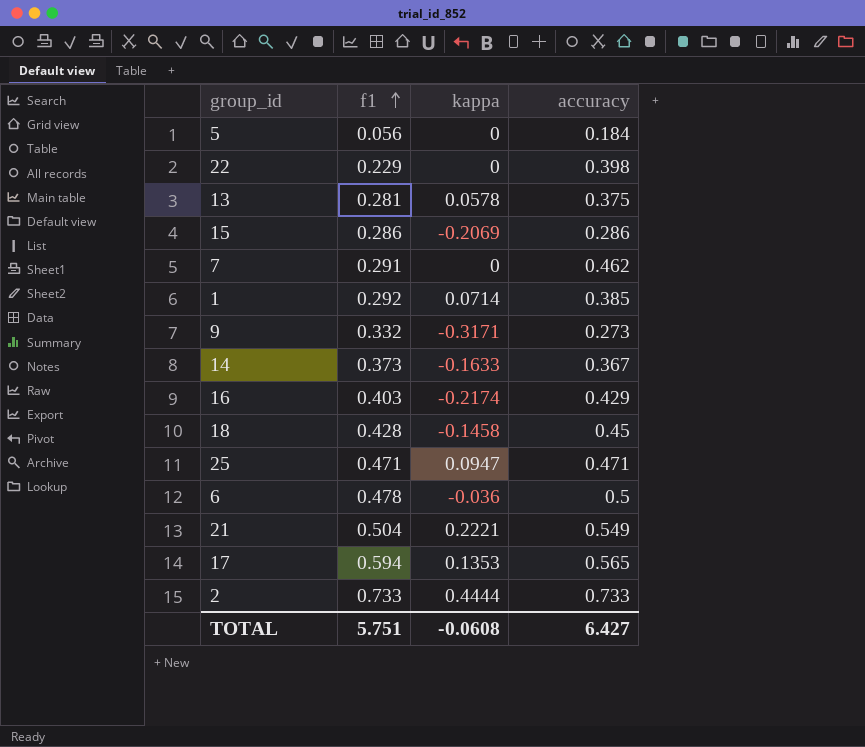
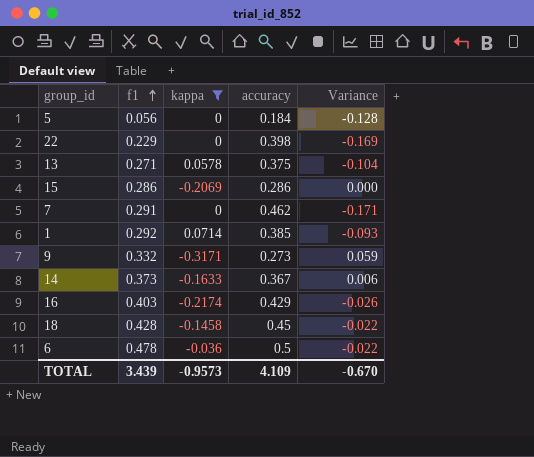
filter: none -> kappa <= 0.0714
column Variance | formula: none -> [f1] - [accuracy]
13 | f1: 0.281 -> 0.271
TOTAL | f1: 5.751 -> 3.439
TOTAL | kappa: -0.0608 -> -0.9573
TOTAL | accuracy: 6.427 -> 4.109

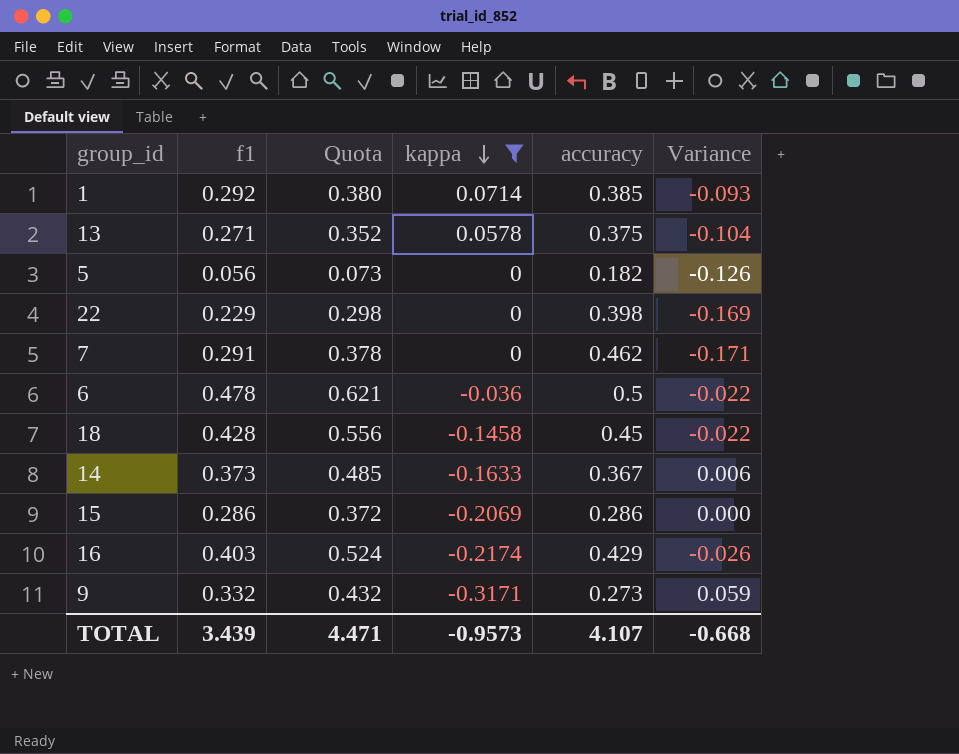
row order: f1 ascending -> kappa descending
column Quota | formula: none -> [f1] * 1.3
5 | accuracy: 0.184 -> 0.182
5 | Variance: -0.128 -> -0.126
TOTAL | accuracy: 4.109 -> 4.107
TOTAL | Variance: -0.670 -> -0.668

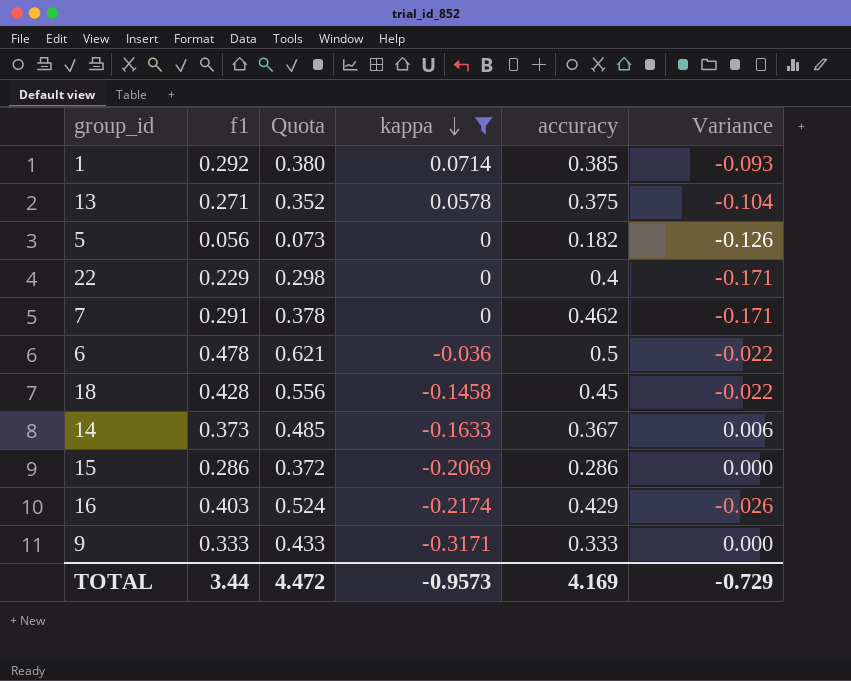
22 | accuracy: 0.398 -> 0.4
22 | Variance: -0.169 -> -0.171
9 | f1: 0.332 -> 0.333
9 | Quota: 0.432 -> 0.433
9 | accuracy: 0.273 -> 0.333
9 | Variance: 0.059 -> 0.000
TOTAL | f1: 3.439 -> 3.44
TOTAL | Quota: 4.471 -> 4.472
TOTAL | accuracy: 4.107 -> 4.169
TOTAL | Variance: -0.668 -> -0.729

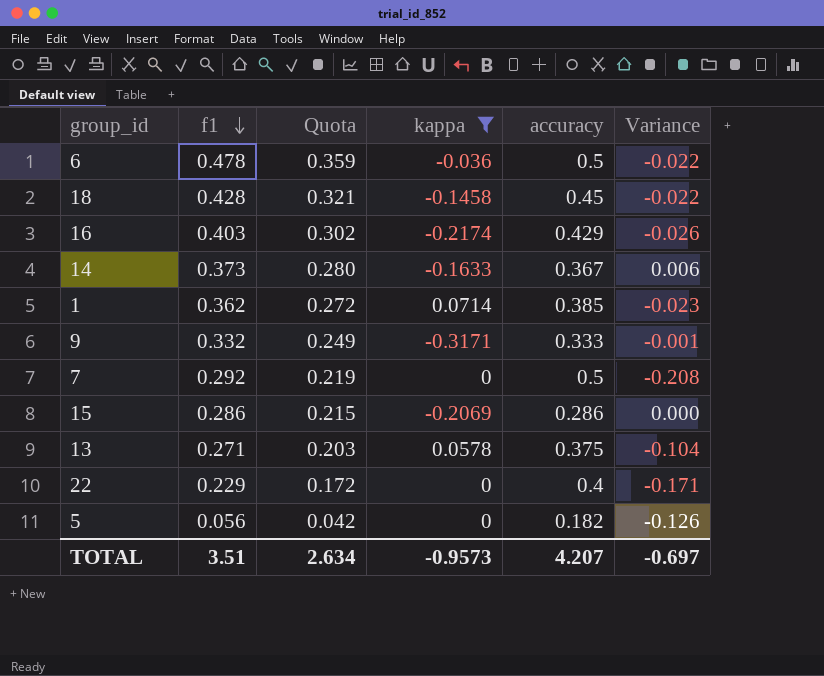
row order: kappa descending -> f1 descending
column Quota | formula: [f1] * 1.3 -> [f1] * 0.75
1 | f1: 0.292 -> 0.362
1 | Variance: -0.093 -> -0.023
9 | f1: 0.333 -> 0.332
9 | Variance: 0.000 -> -0.001
7 | f1: 0.291 -> 0.292
7 | accuracy: 0.462 -> 0.5
7 | Variance: -0.171 -> -0.208
TOTAL | f1: 3.44 -> 3.51
TOTAL | Quota: 4.472 -> 2.634
TOTAL | accuracy: 4.169 -> 4.207
TOTAL | Variance: -0.729 -> -0.697

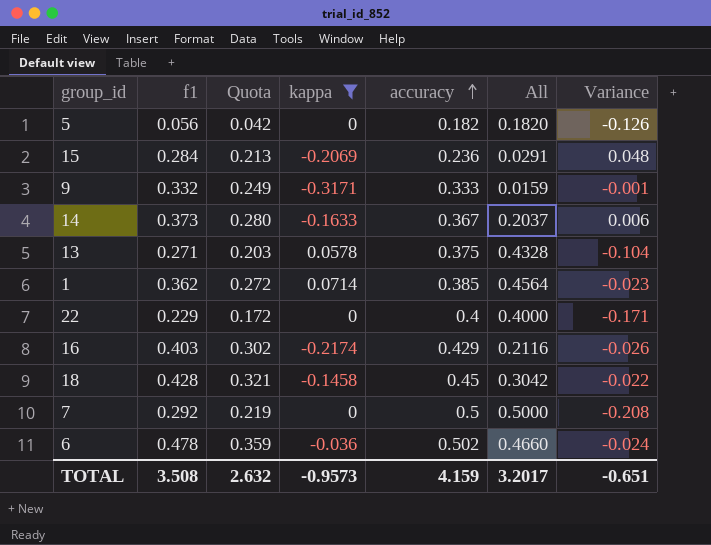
row order: f1 descending -> accuracy ascending
column All | formula: none -> [kappa] + [accuracy]
15 | f1: 0.286 -> 0.284
15 | Quota: 0.215 -> 0.213
15 | accuracy: 0.286 -> 0.236
15 | Variance: 0.000 -> 0.048
6 | accuracy: 0.5 -> 0.502
6 | Variance: -0.022 -> -0.024
TOTAL | f1: 3.51 -> 3.508
TOTAL | Quota: 2.634 -> 2.632
TOTAL | accuracy: 4.207 -> 4.159
TOTAL | Variance: -0.697 -> -0.651

